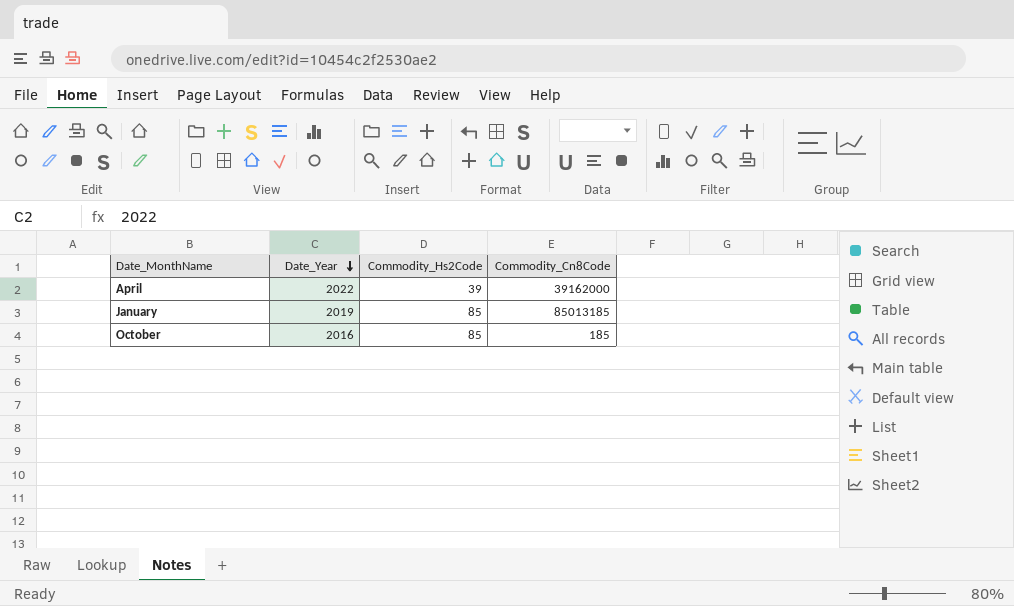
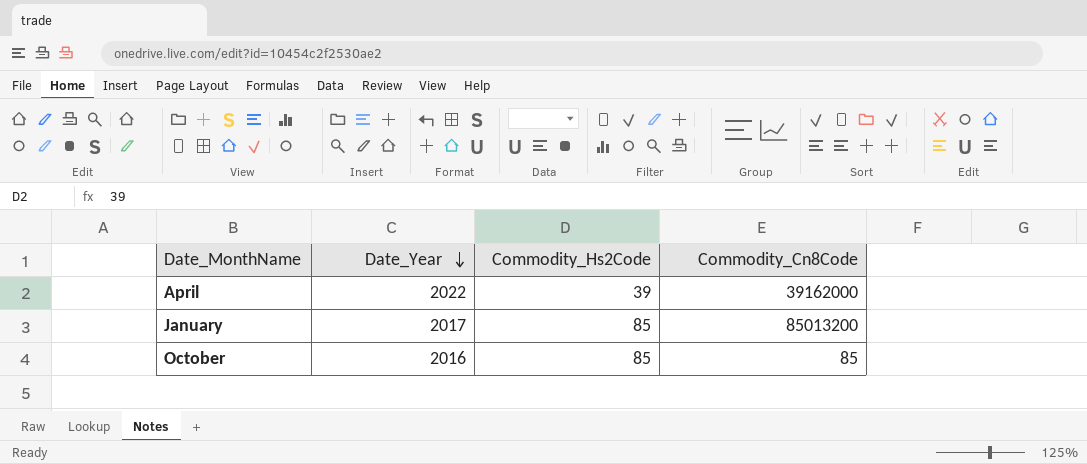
January | Date_Year: 2019 -> 2017
January | Commodity_Cn8Code: 85013185 -> 85013200
October | Commodity_Cn8Code: 185 -> 85

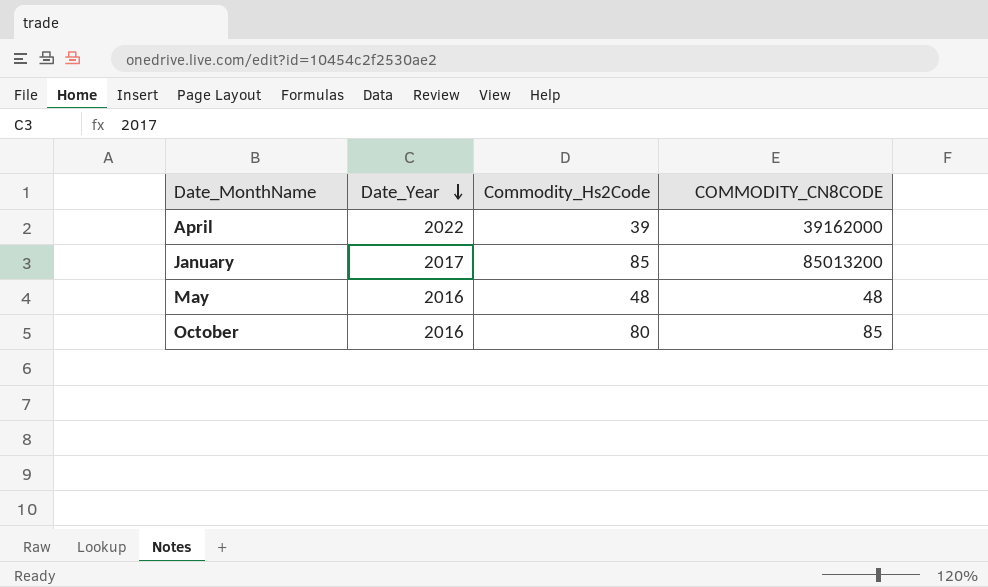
column name: Commodity_Cn8Code -> COMMODITY_CN8CODE
row May: none -> 2016 | 48 | 48
October | Commodity_Hs2Code: 85 -> 80

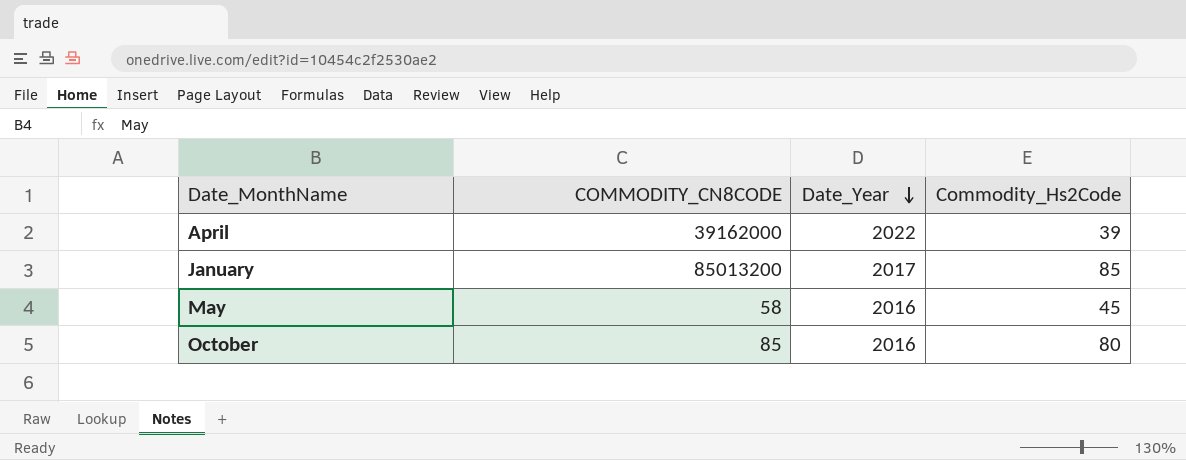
column COMMODITY_CN8CODE | position: 4 -> 2
May | COMMODITY_CN8CODE: 48 -> 58
May | Commodity_Hs2Code: 48 -> 45

